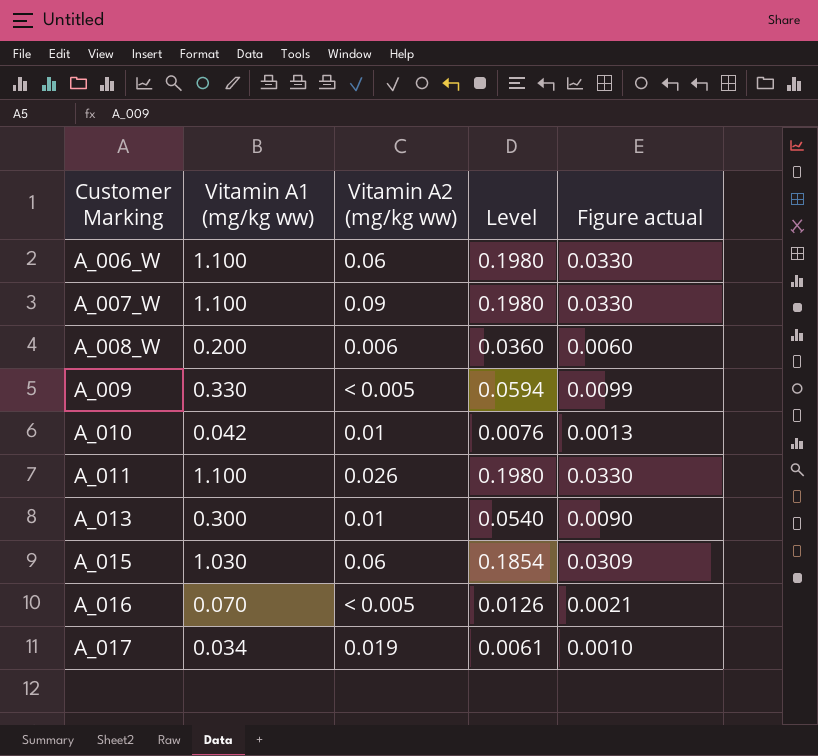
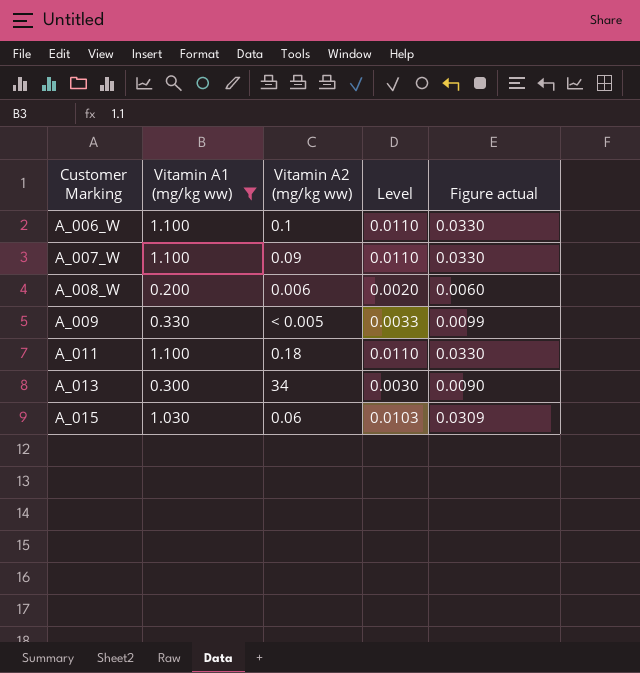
filter: none -> Vitamin A1 (mg/kg ww) >= 0.200
column Level | formula: [Vitamin A1 (mg/kg ww)] * 0.18 -> [Vitamin A1 (mg/kg ww)] * 0.01
A_006_W | Vitamin A2 (mg/kg ww): 0.06 -> 0.1
A_011 | Vitamin A2 (mg/kg ww): 0.026 -> 0.18
A_013 | Vitamin A2 (mg/kg ww): 0.01 -> 34

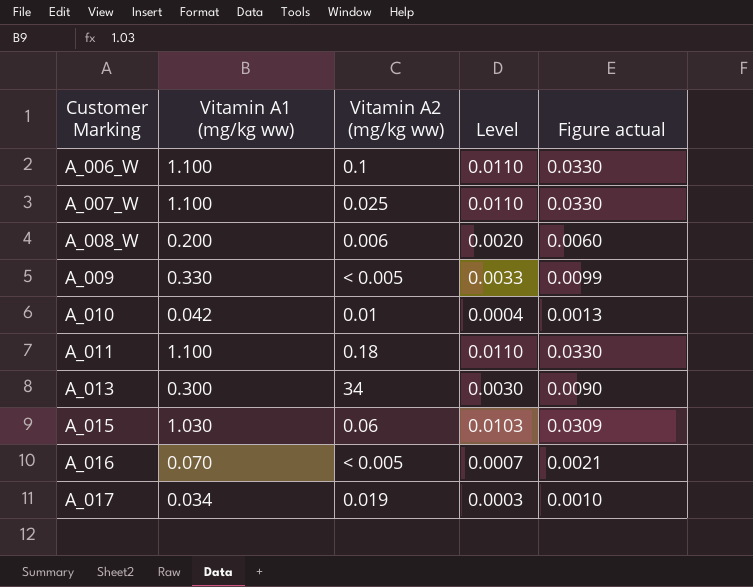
filter: Vitamin A1 (mg/kg ww) >= 0.200 -> none
A_007_W | Vitamin A2 (mg/kg ww): 0.09 -> 0.025

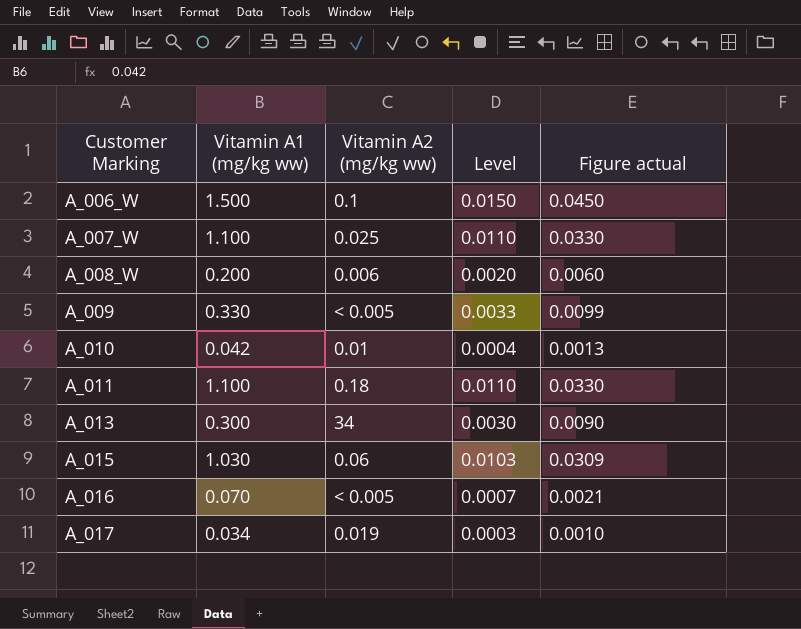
A_006_W | Vitamin A1 (mg/kg ww): 1.100 -> 1.500
A_006_W | Level: 0.0110 -> 0.0150
A_006_W | Figure actual: 0.0330 -> 0.0450

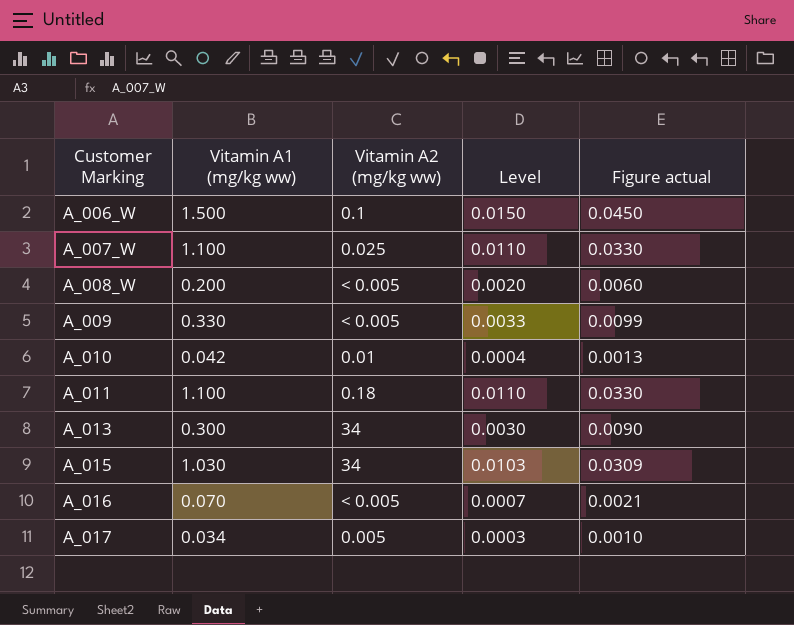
A_008_W | Vitamin A2 (mg/kg ww): 0.006 -> < 0.005
A_015 | Vitamin A2 (mg/kg ww): 0.06 -> 34
A_017 | Vitamin A2 (mg/kg ww): 0.019 -> 0.005

